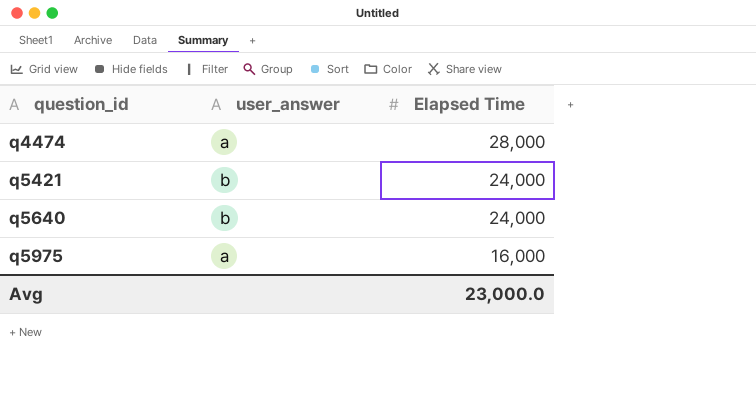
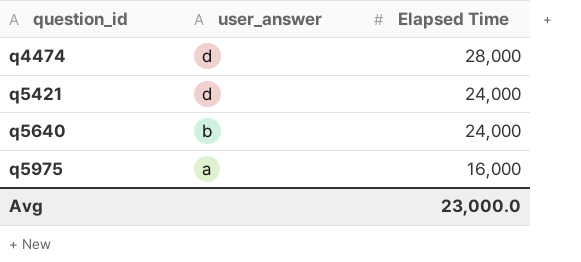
q4474 | user_answer: a -> d
q5421 | user_answer: b -> d

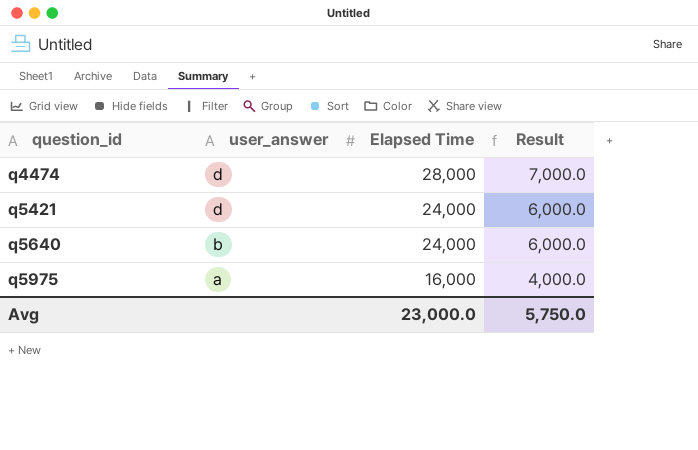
column Result | formula: none -> [Elapsed Time] * 0.25

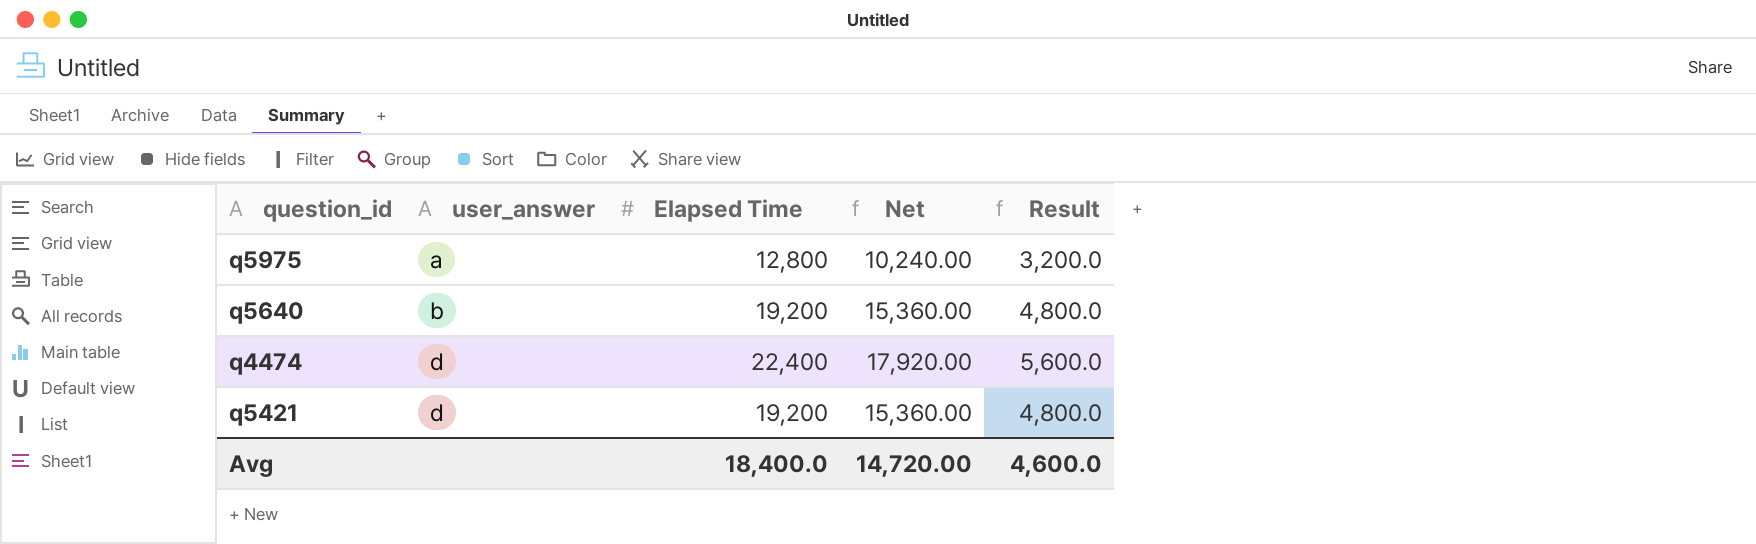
row order: question_id ascending -> user_answer ascending
column Net | formula: none -> [Elapsed Time] * 0.8
q5975 | Elapsed Time: 16,000 -> 12,800
q5975 | Result: 4,000.0 -> 3,200.0
q5640 | Elapsed Time: 24,000 -> 19,200
q5640 | Result: 6,000.0 -> 4,800.0
q4474 | Elapsed Time: 28,000 -> 22,400
q4474 | Result: 7,000.0 -> 5,600.0
q5421 | Elapsed Time: 24,000 -> 19,200
q5421 | Result: 6,000.0 -> 4,800.0
Avg | Elapsed Time: 23,000.0 -> 18,400.0
Avg | Result: 5,750.0 -> 4,600.0

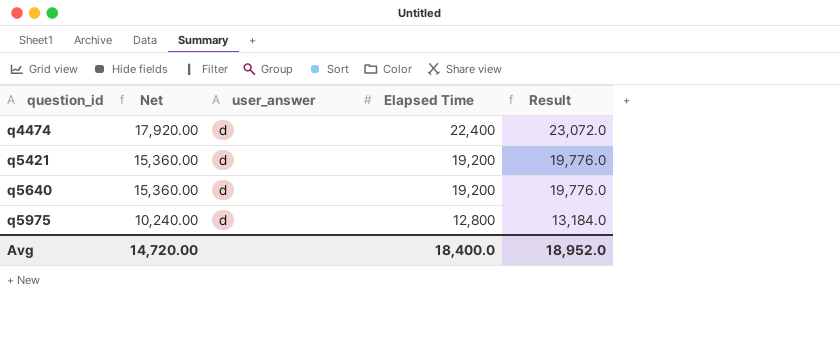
row order: user_answer ascending -> question_id ascending
column Net | position: 4 -> 2
column Result | formula: [Elapsed Time] * 0.25 -> [Elapsed Time] * 1.03
q5640 | user_answer: b -> d
q5975 | user_answer: a -> d
Avg | Result: 4,600.0 -> 18,952.0

